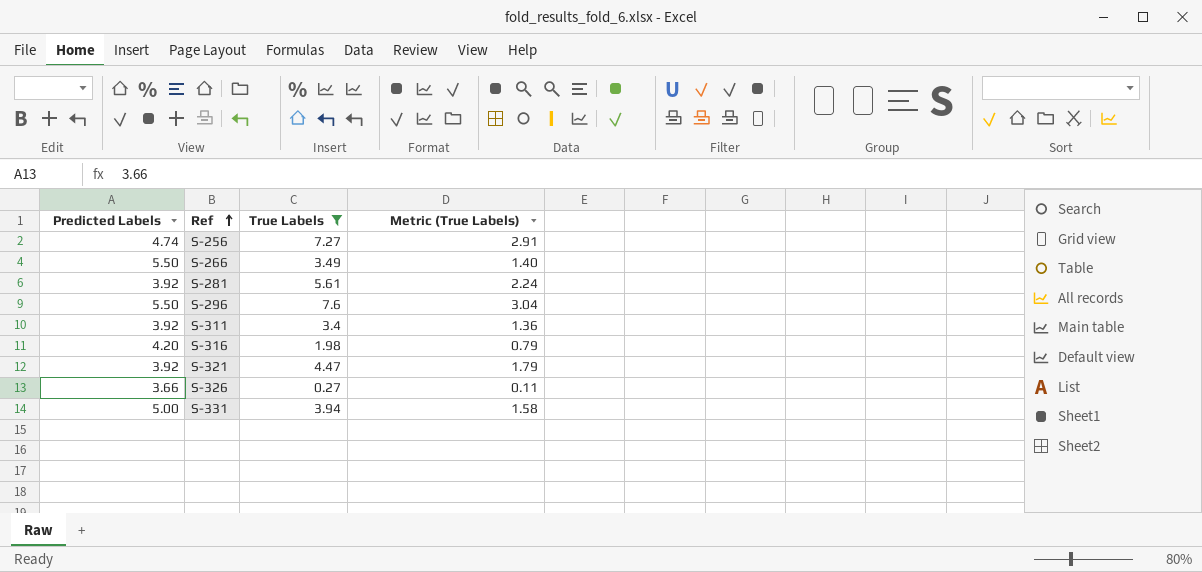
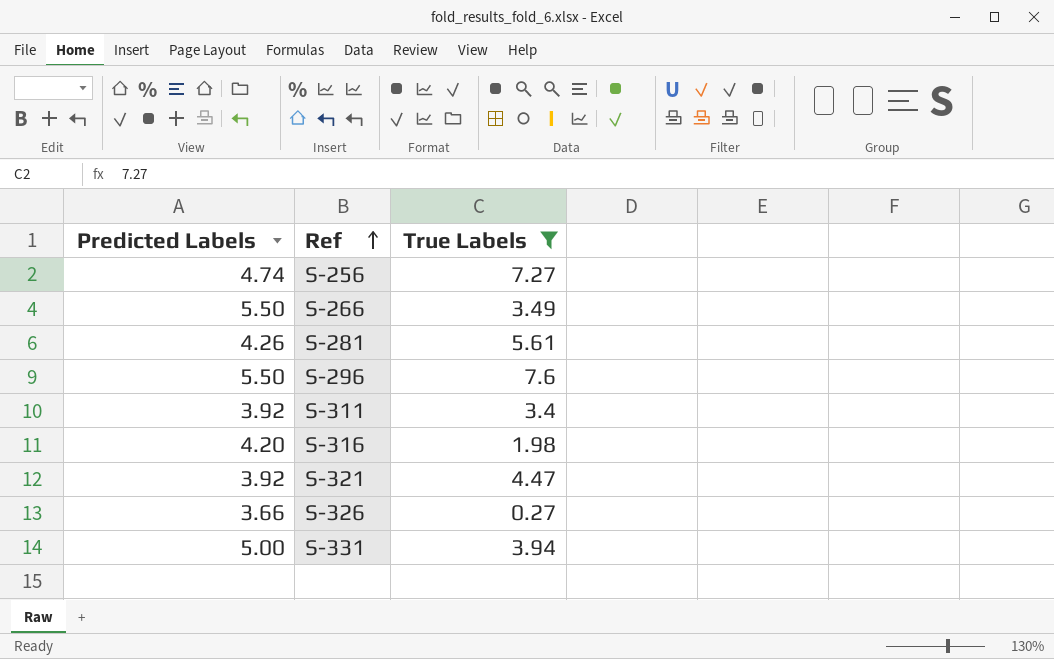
column Metric (True Labels) | formula: [True Labels] * 0.4 -> none
S-281 | Predicted Labels: 3.92 -> 4.26

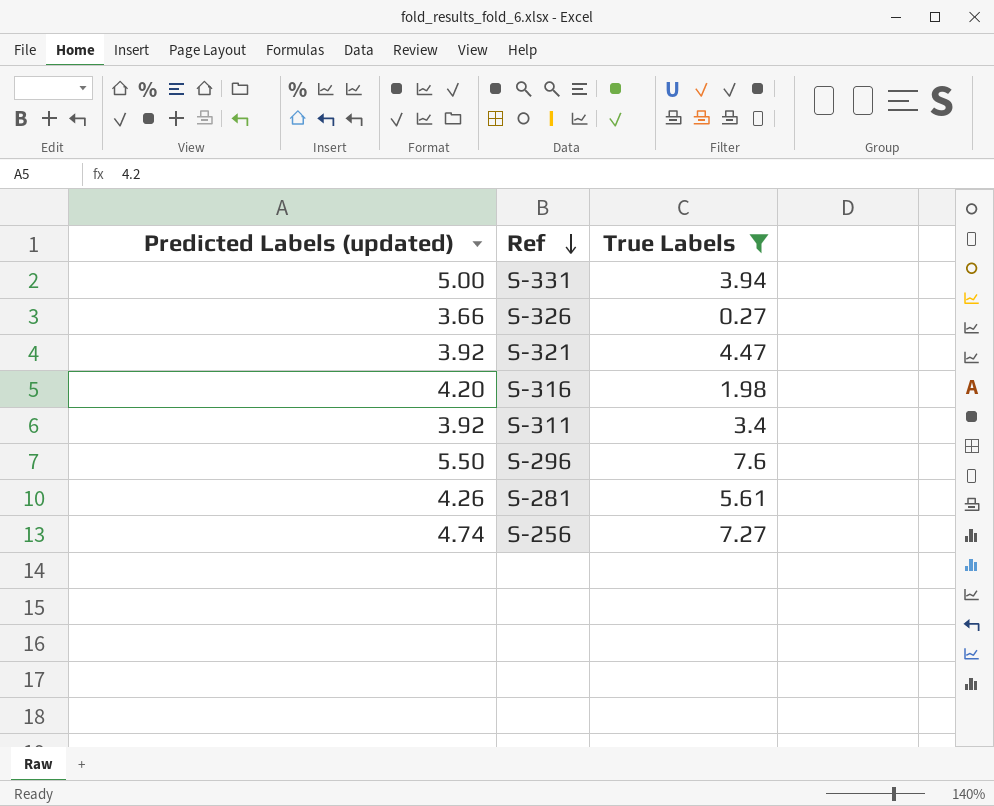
row order: Ref ascending -> Ref descending
column name: Predicted Labels -> Predicted Labels (updated)
row S-266: 5.50 | 3.49 -> none

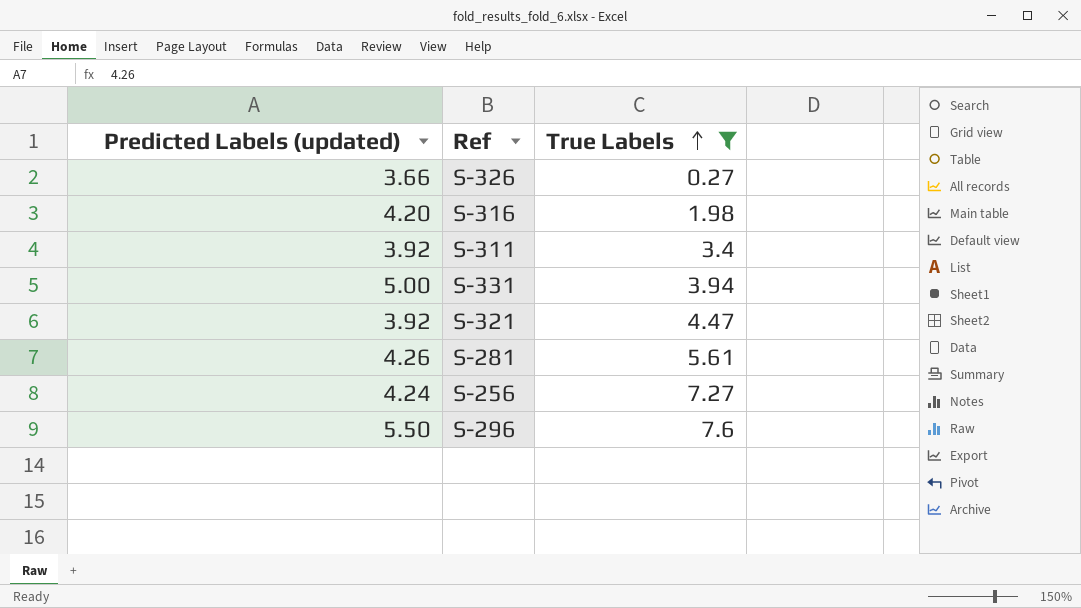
row order: Ref descending -> True Labels ascending
S-256 | Predicted Labels (updated): 4.74 -> 4.24

